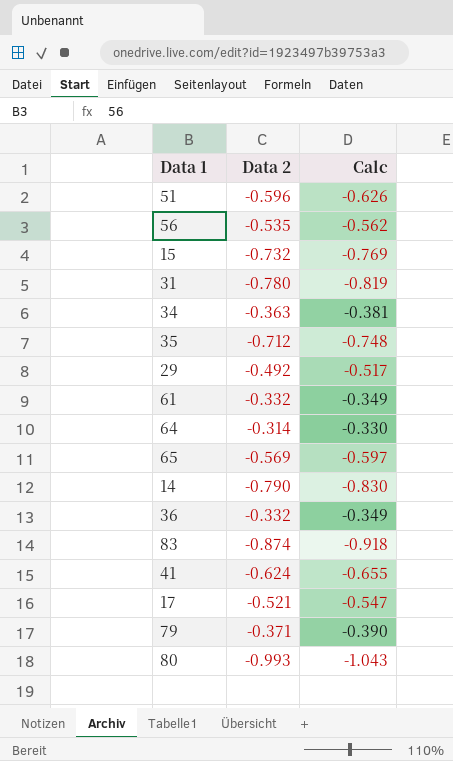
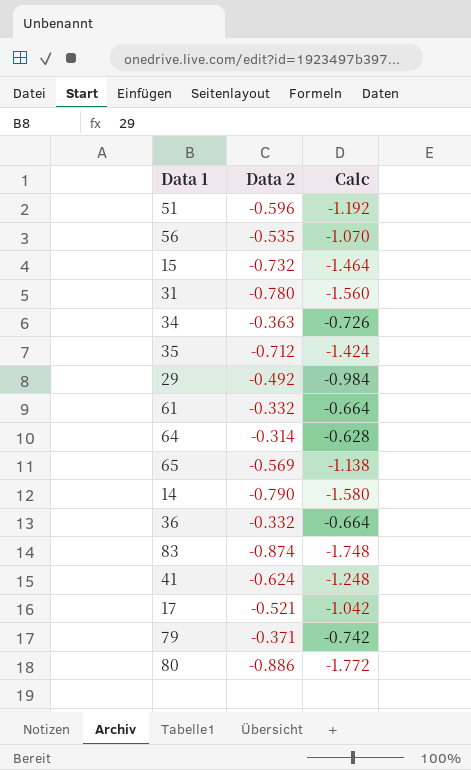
column Calc | formula: [Data 2] * 1.05 -> [Data 2] * 2
80 | Data 2: -0.993 -> -0.886

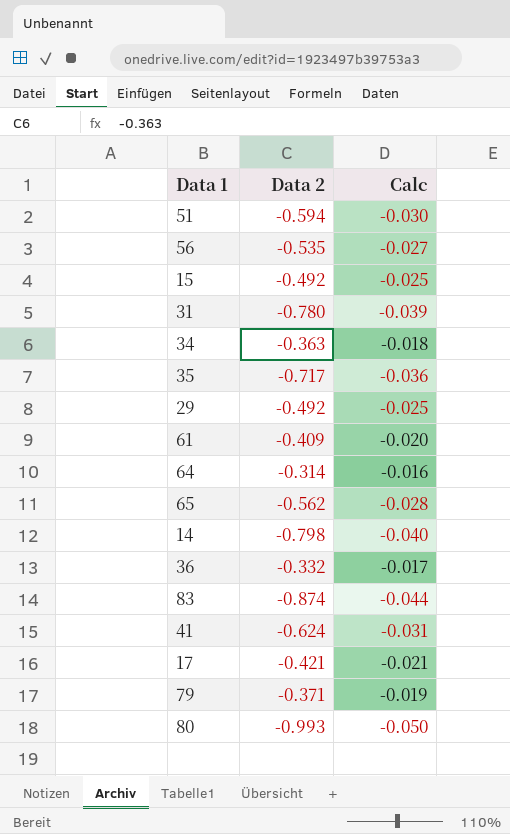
column Calc | formula: [Data 2] * 2 -> [Data 2] * 0.05
51 | Data 2: -0.596 -> -0.594
15 | Data 2: -0.732 -> -0.492
35 | Data 2: -0.712 -> -0.717
61 | Data 2: -0.332 -> -0.409
65 | Data 2: -0.569 -> -0.562
14 | Data 2: -0.790 -> -0.798
17 | Data 2: -0.521 -> -0.421
80 | Data 2: -0.886 -> -0.993

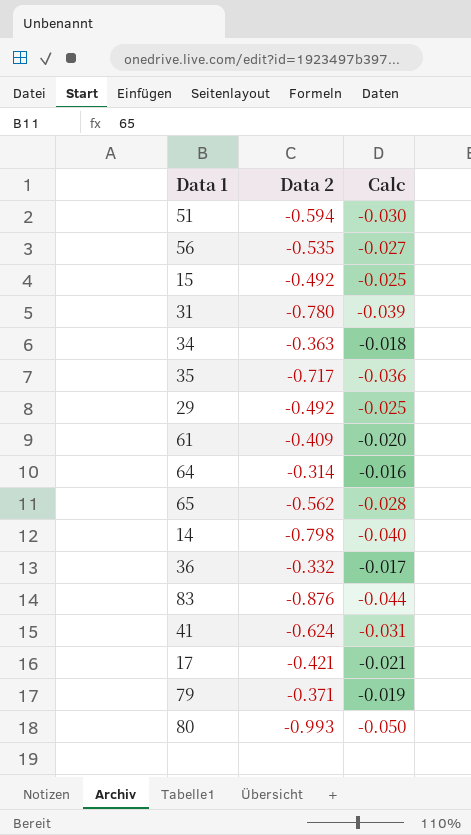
83 | Data 2: -0.874 -> -0.876

